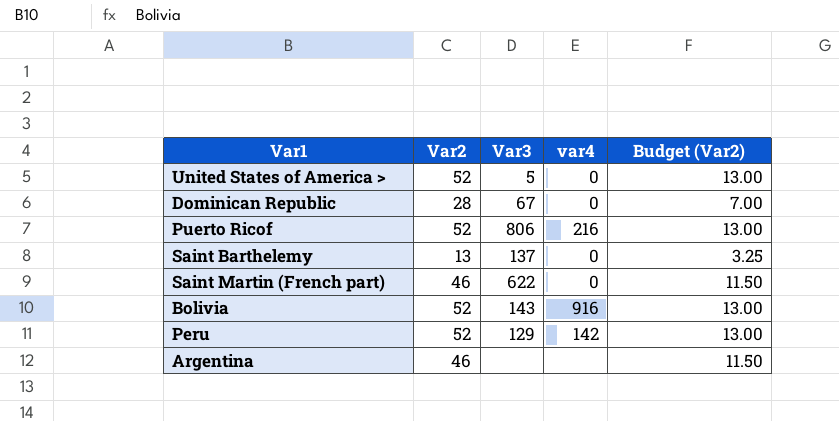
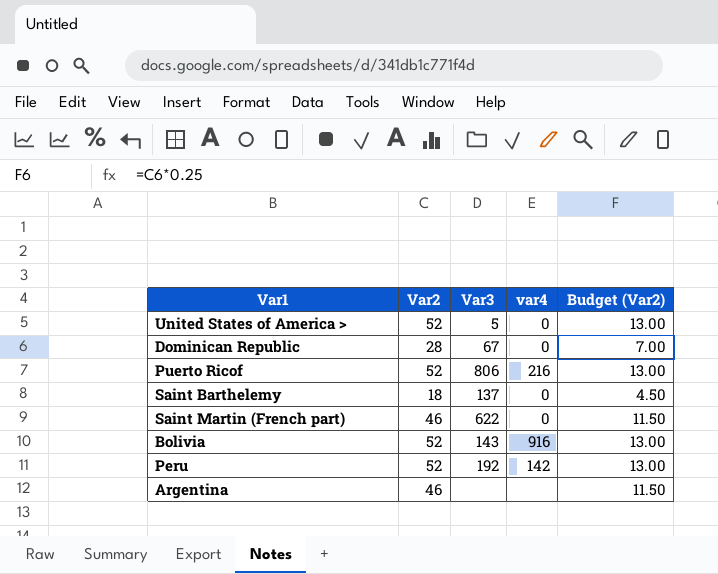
Saint Barthelemy | Var2: 13 -> 18
Saint Barthelemy | Budget (Var2): 3.25 -> 4.50
Peru | Var3: 129 -> 192

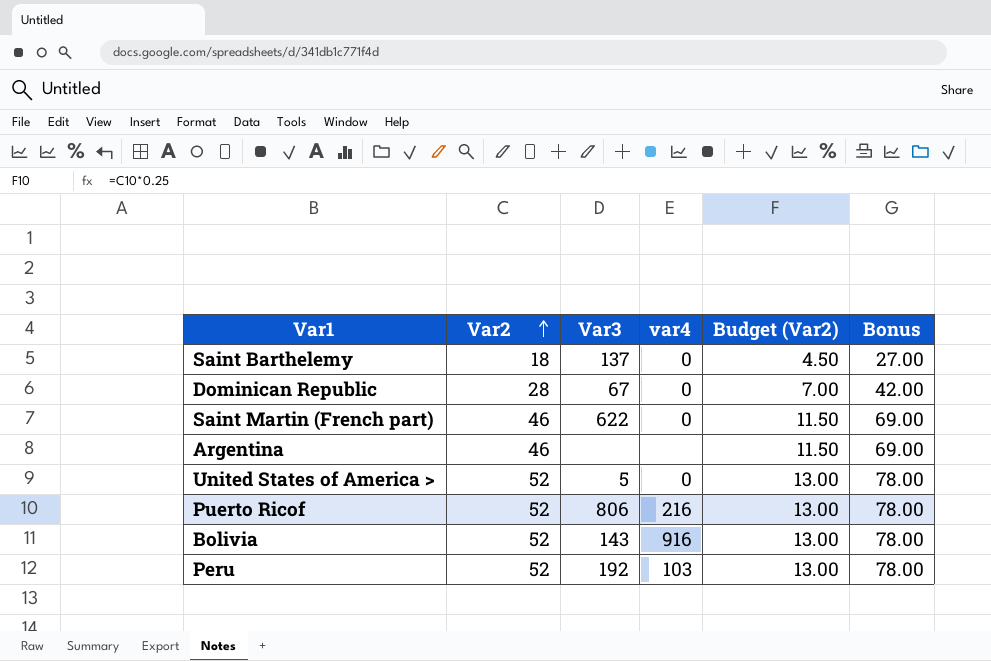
row order: none -> Var2 ascending
column Bonus | formula: none -> [Var2] * 1.5
Peru | var4: 142 -> 103

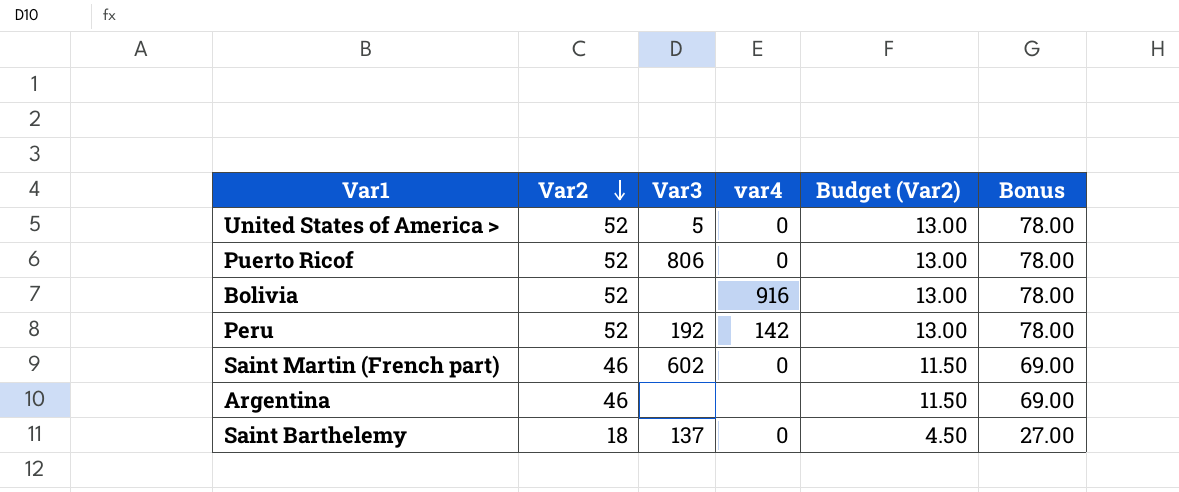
row order: Var2 ascending -> Var2 descending
row Dominican Republic: 28 | 67 | 0 | 7.00 | 42.00 -> none
Puerto Ricof | var4: 216 -> 0
Bolivia | Var3: 143 -> none
Peru | var4: 103 -> 142
Saint Martin (French part) | Var3: 622 -> 602

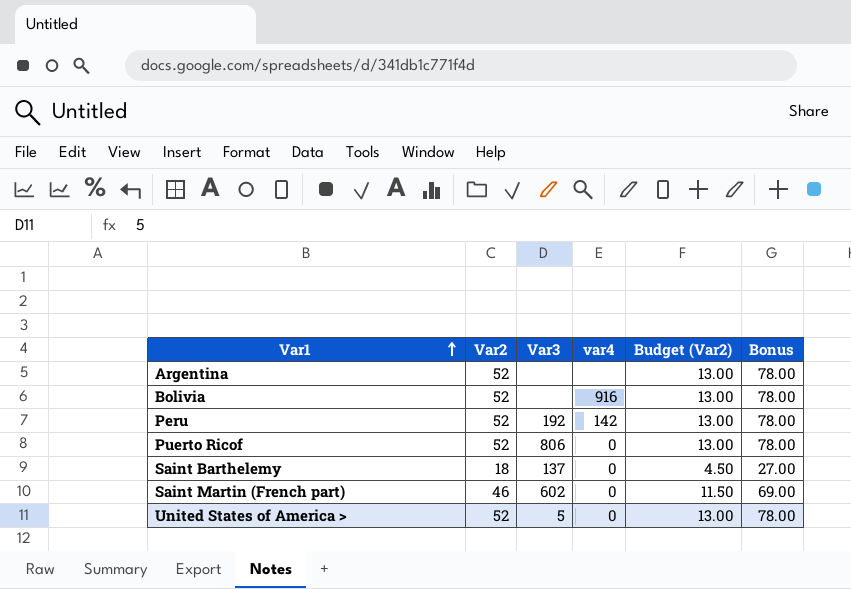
row order: Var2 descending -> Var1 ascending
Argentina | Var2: 46 -> 52
Argentina | Budget (Var2): 11.50 -> 13.00
Argentina | Bonus: 69.00 -> 78.00

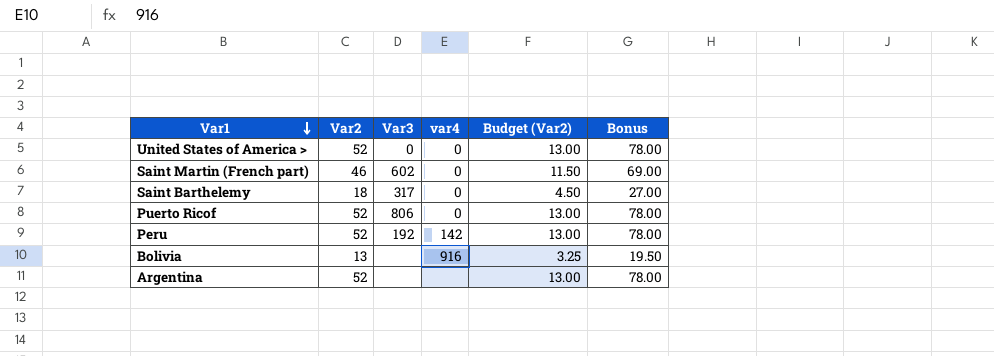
row order: Var1 ascending -> Var1 descending
United States of America > | Var3: 5 -> 0
Saint Barthelemy | Var3: 137 -> 317
Bolivia | Var2: 52 -> 13
Bolivia | Budget (Var2): 13.00 -> 3.25
Bolivia | Bonus: 78.00 -> 19.50

